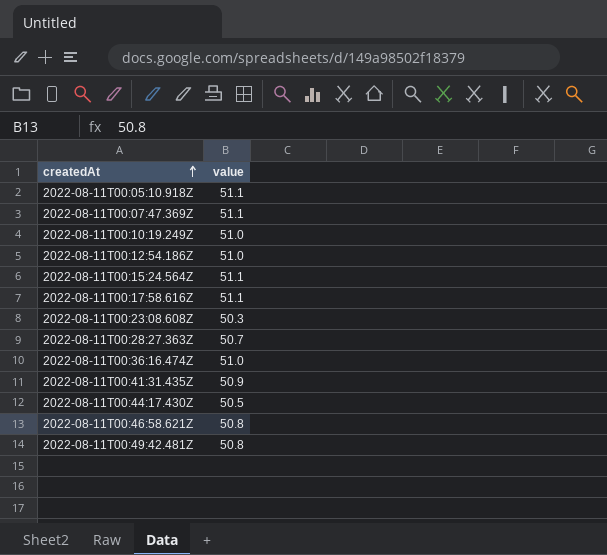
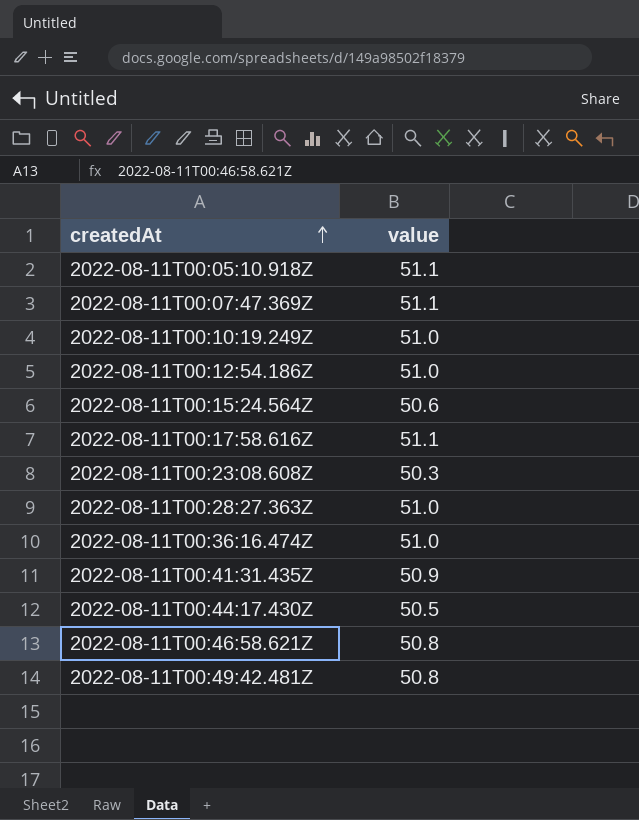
2022-08-11T00:15:24.564Z | value: 51.1 -> 50.6
2022-08-11T00:28:27.363Z | value: 50.7 -> 51.0

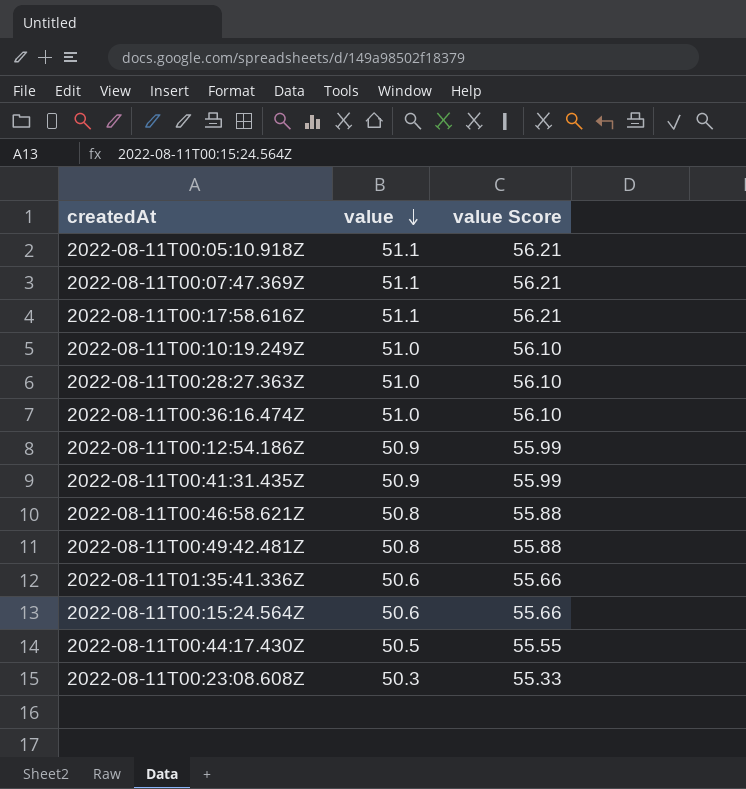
row order: createdAt ascending -> value descending
column value Score | formula: none -> [value] * 1.1
2022-08-11T00:12:54.186Z | value: 51.0 -> 50.9
row 2022-08-11T01:35:41.336Z: none -> 50.6 | 55.66

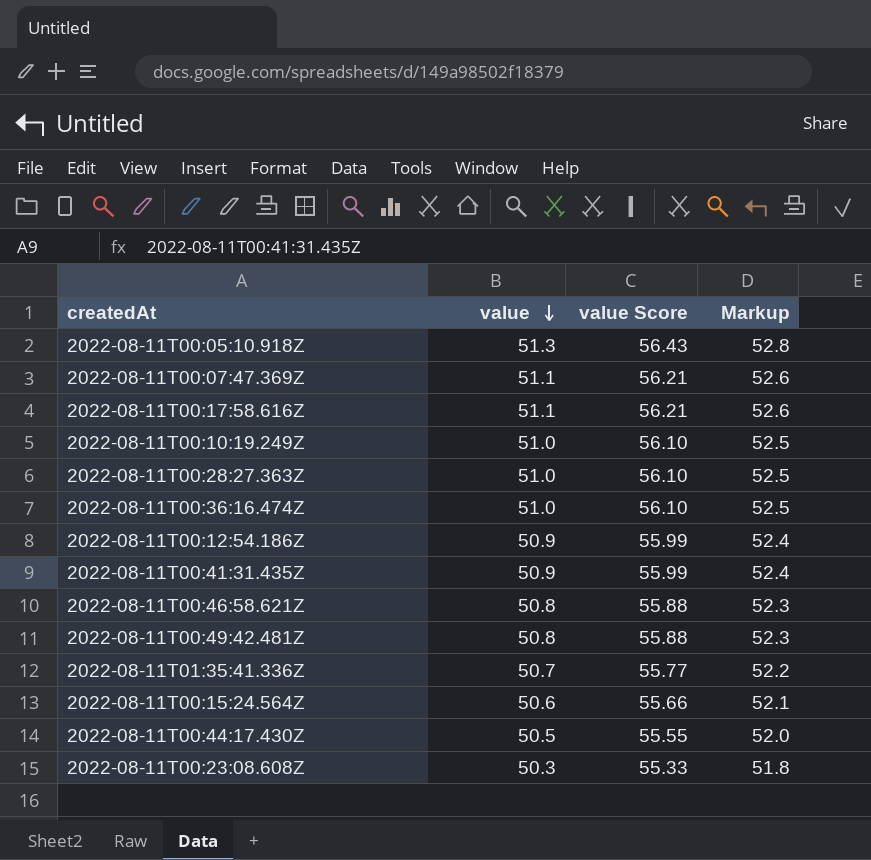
column Markup | formula: none -> [value] * 1.03
2022-08-11T00:05:10.918Z | value: 51.1 -> 51.3
2022-08-11T00:05:10.918Z | value Score: 56.21 -> 56.43
2022-08-11T01:35:41.336Z | value: 50.6 -> 50.7
2022-08-11T01:35:41.336Z | value Score: 55.66 -> 55.77

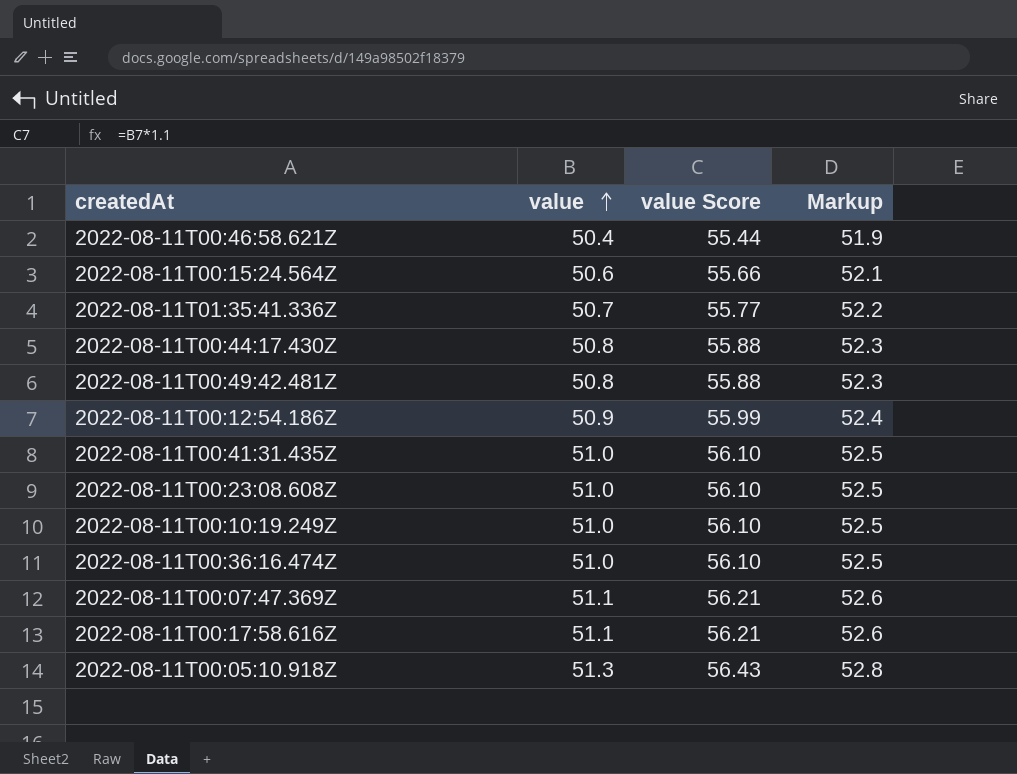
row order: value descending -> value ascending
row 2022-08-11T00:28:27.363Z: 51.0 | 56.10 | 52.5 -> none
2022-08-11T00:46:58.621Z | value: 50.8 -> 50.4
2022-08-11T00:46:58.621Z | value Score: 55.88 -> 55.44
2022-08-11T00:46:58.621Z | Markup: 52.3 -> 51.9
2022-08-11T00:44:17.430Z | value: 50.5 -> 50.8
2022-08-11T00:44:17.430Z | value Score: 55.55 -> 55.88
2022-08-11T00:44:17.430Z | Markup: 52.0 -> 52.3
2022-08-11T00:41:31.435Z | value: 50.9 -> 51.0
2022-08-11T00:41:31.435Z | value Score: 55.99 -> 56.10
2022-08-11T00:41:31.435Z | Markup: 52.4 -> 52.5
2022-08-11T00:23:08.608Z | value: 50.3 -> 51.0
2022-08-11T00:23:08.608Z | value Score: 55.33 -> 56.10
2022-08-11T00:23:08.608Z | Markup: 51.8 -> 52.5

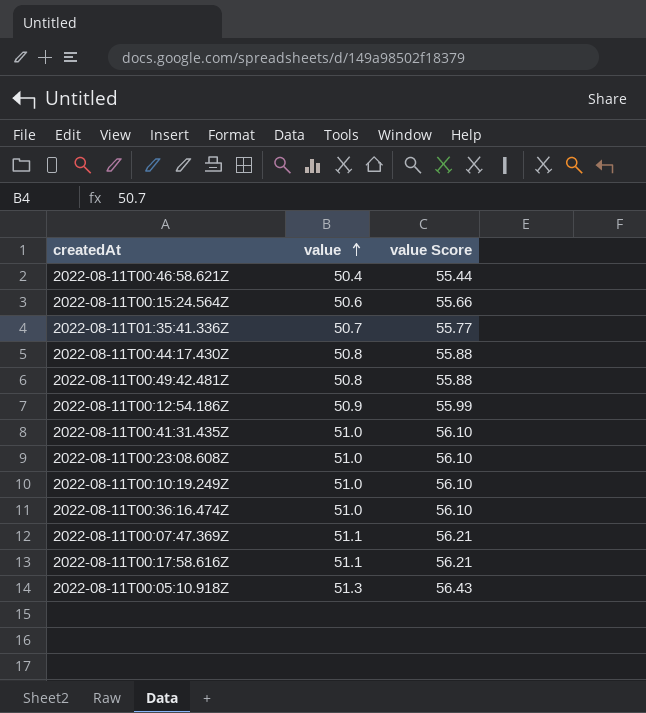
column Markup | formula: [value] * 1.03 -> none

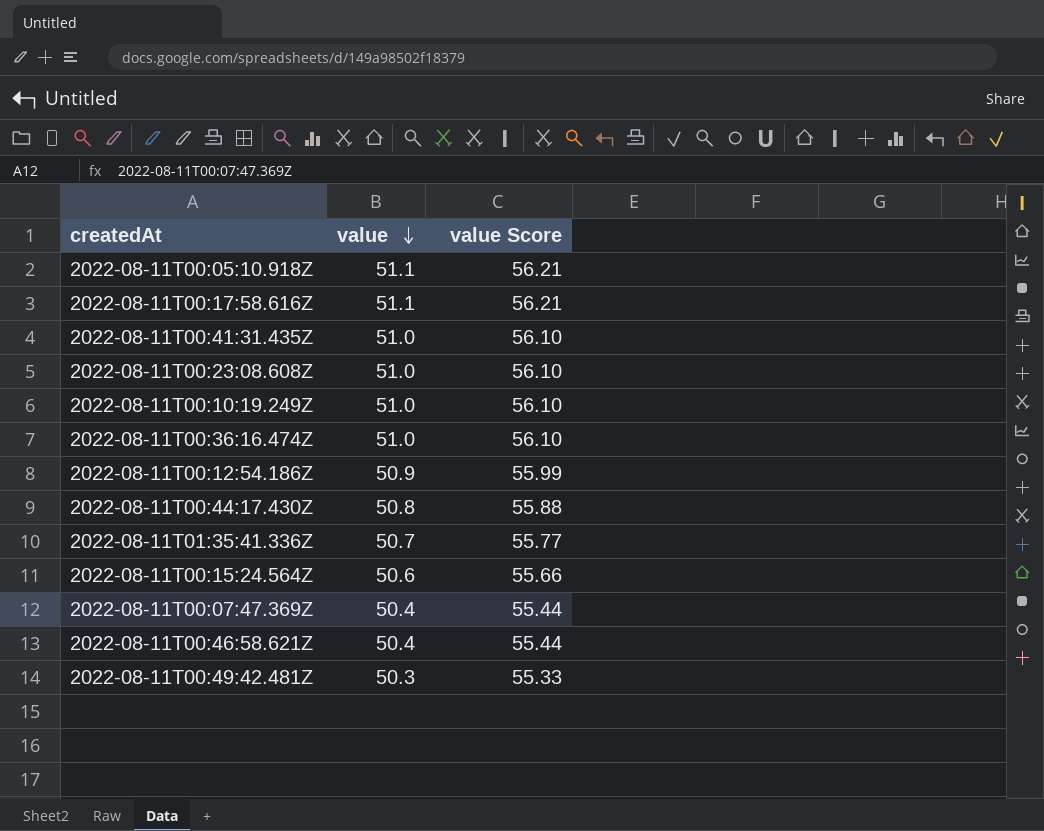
row order: value ascending -> value descending
2022-08-11T00:05:10.918Z | value: 51.3 -> 51.1
2022-08-11T00:05:10.918Z | value Score: 56.43 -> 56.21
2022-08-11T00:07:47.369Z | value: 51.1 -> 50.4
2022-08-11T00:07:47.369Z | value Score: 56.21 -> 55.44
2022-08-11T00:49:42.481Z | value: 50.8 -> 50.3
2022-08-11T00:49:42.481Z | value Score: 55.88 -> 55.33

